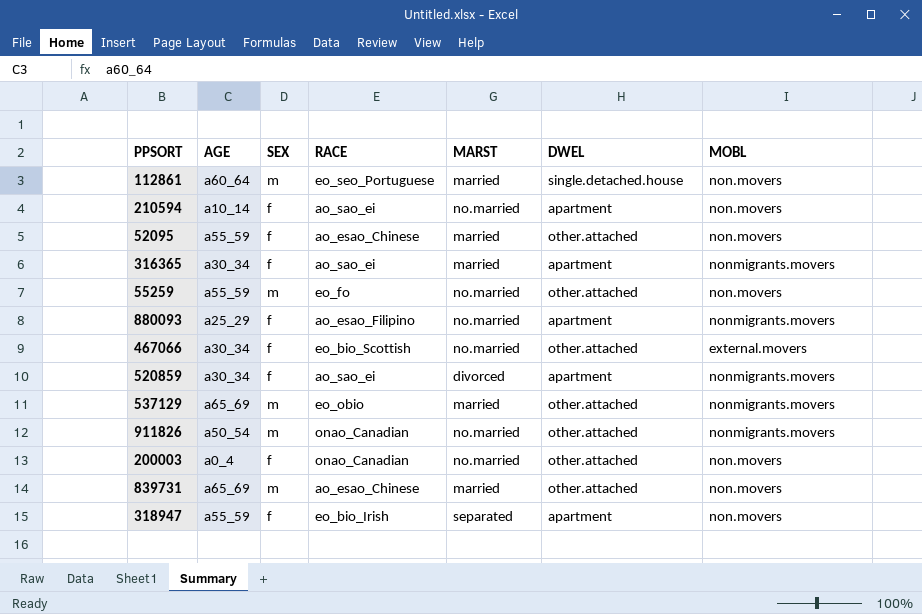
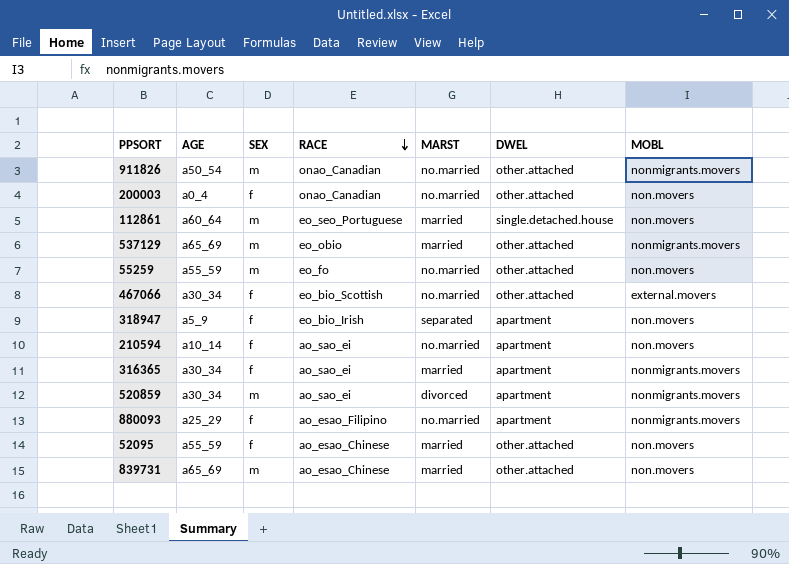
row order: none -> RACE descending
318947 | AGE: a55_59 -> a5_9
520859 | SEX: f -> m

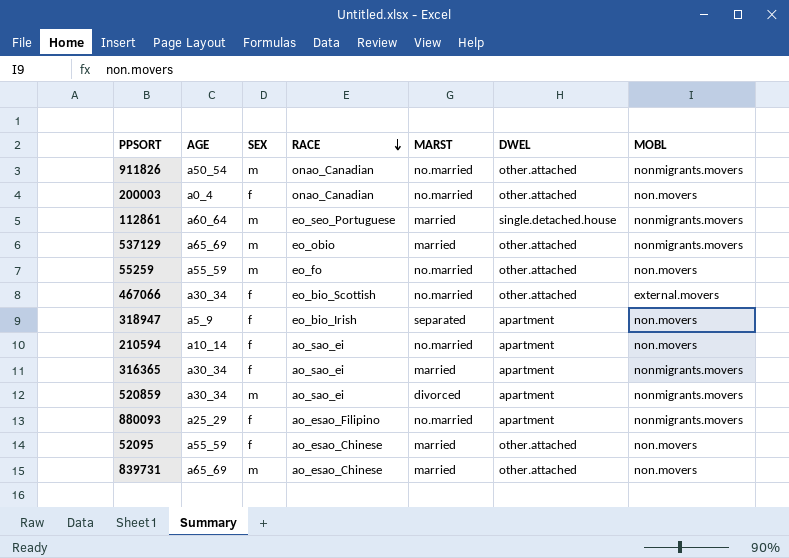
112861 | MOBL: non.movers -> nonmigrants.movers

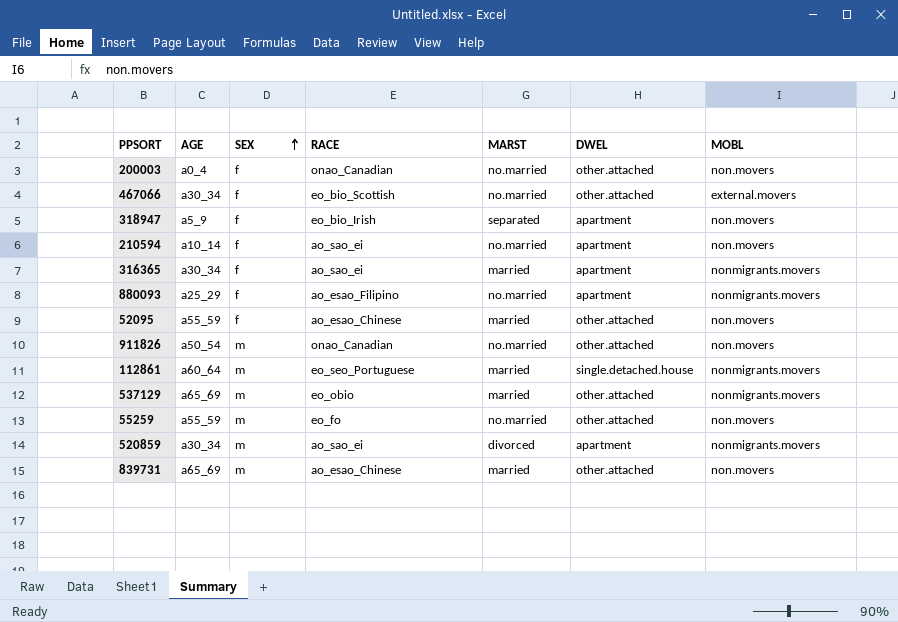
row order: RACE descending -> SEX ascending
911826 | MOBL: nonmigrants.movers -> non.movers

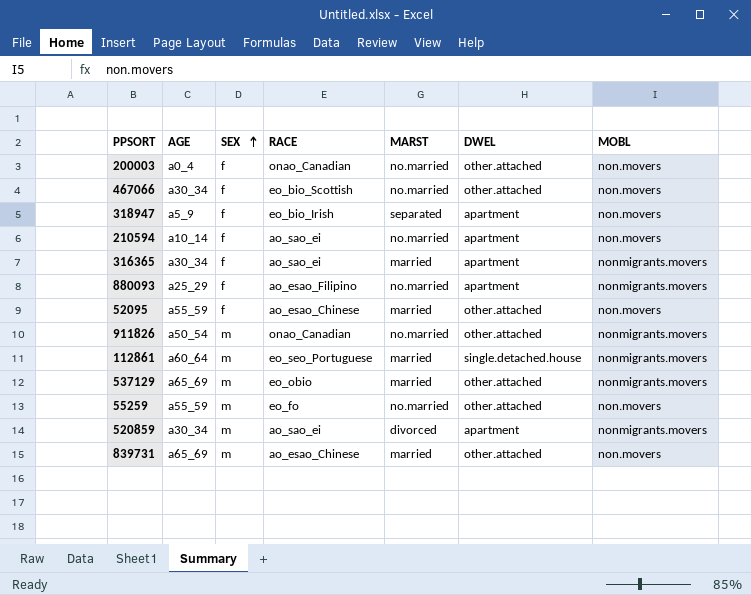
467066 | MOBL: external.movers -> non.movers
911826 | MOBL: non.movers -> nonmigrants.movers

